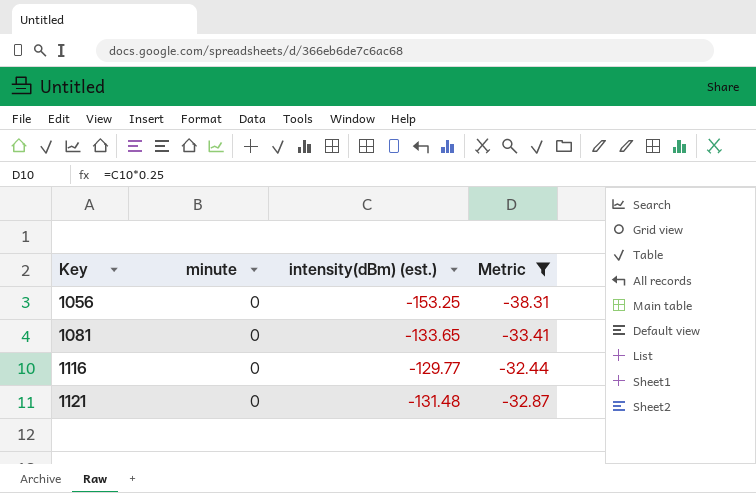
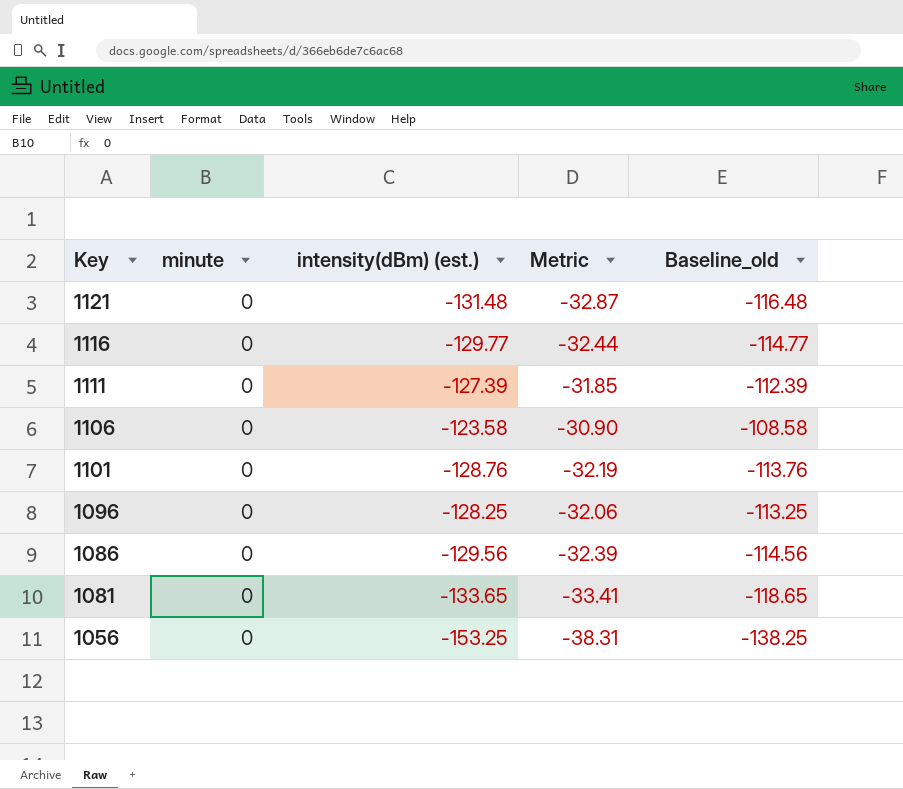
filter: Metric <= -32.44 -> none
row order: Key ascending -> Key descending
column Baseline_old | formula: none -> [intensity(dBm) (est.)] + 15

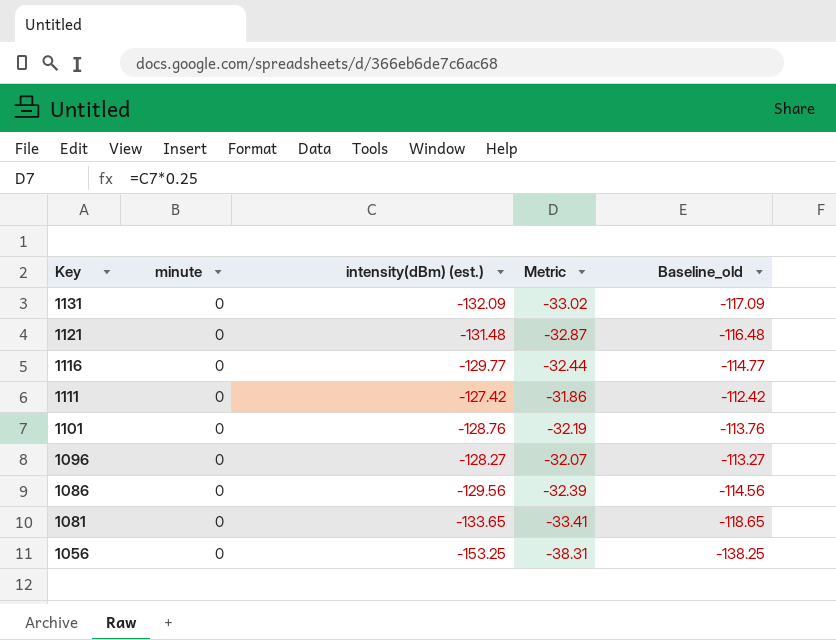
row 1106: 0 | -123.58 | -30.90 | -108.58 -> none
row 1131: none -> 0 | -132.09 | -33.02 | -117.09
1111 | intensity(dBm) (est.): -127.39 -> -127.42
1111 | Metric: -31.85 -> -31.86
1111 | Baseline_old: -112.39 -> -112.42
1096 | intensity(dBm) (est.): -128.25 -> -128.27
1096 | Metric: -32.06 -> -32.07
1096 | Baseline_old: -113.25 -> -113.27

